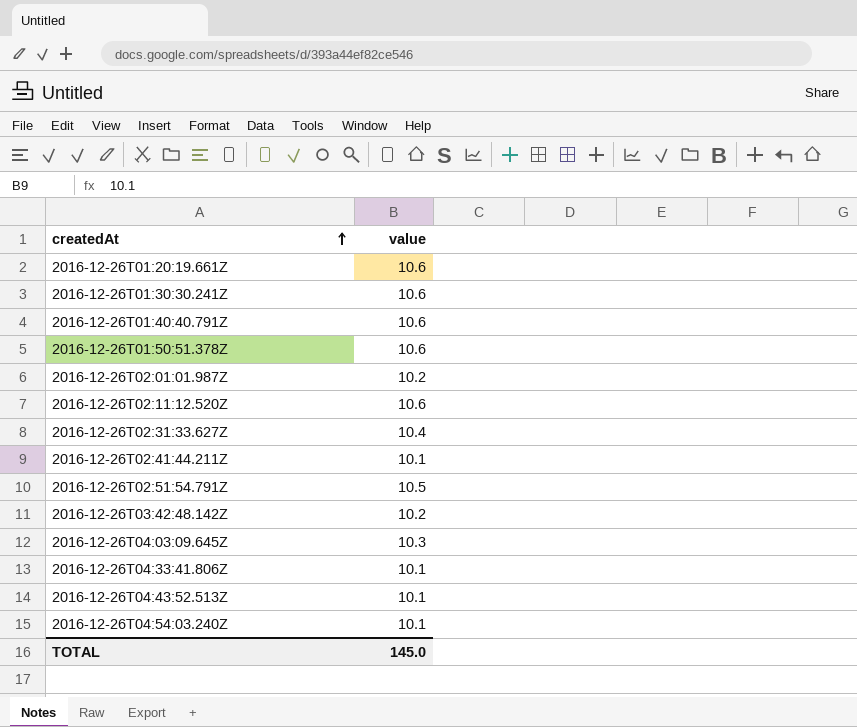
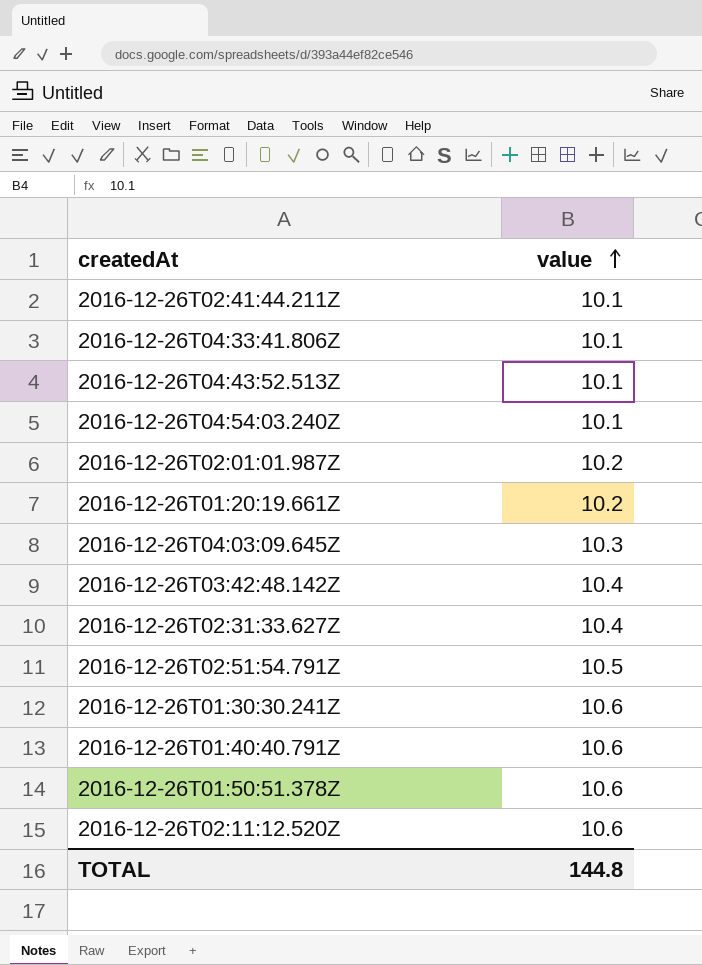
row order: createdAt ascending -> value ascending
2016-12-26T01:20:19.661Z | value: 10.6 -> 10.2
2016-12-26T03:42:48.142Z | value: 10.2 -> 10.4
TOTAL | value: 145.0 -> 144.8

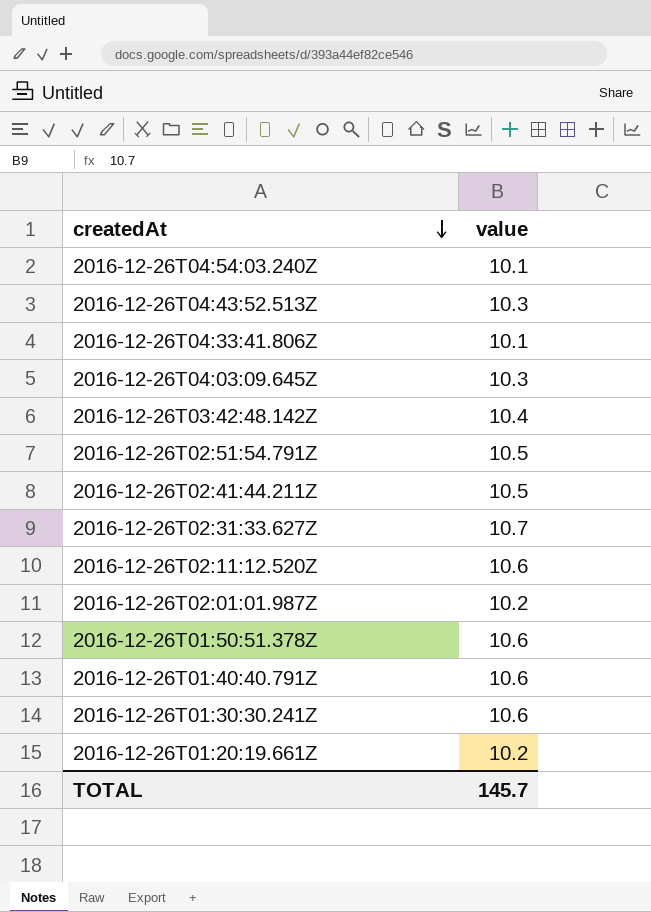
row order: value ascending -> createdAt descending
2016-12-26T04:43:52.513Z | value: 10.1 -> 10.3
2016-12-26T02:41:44.211Z | value: 10.1 -> 10.5
2016-12-26T02:31:33.627Z | value: 10.4 -> 10.7
TOTAL | value: 144.8 -> 145.7

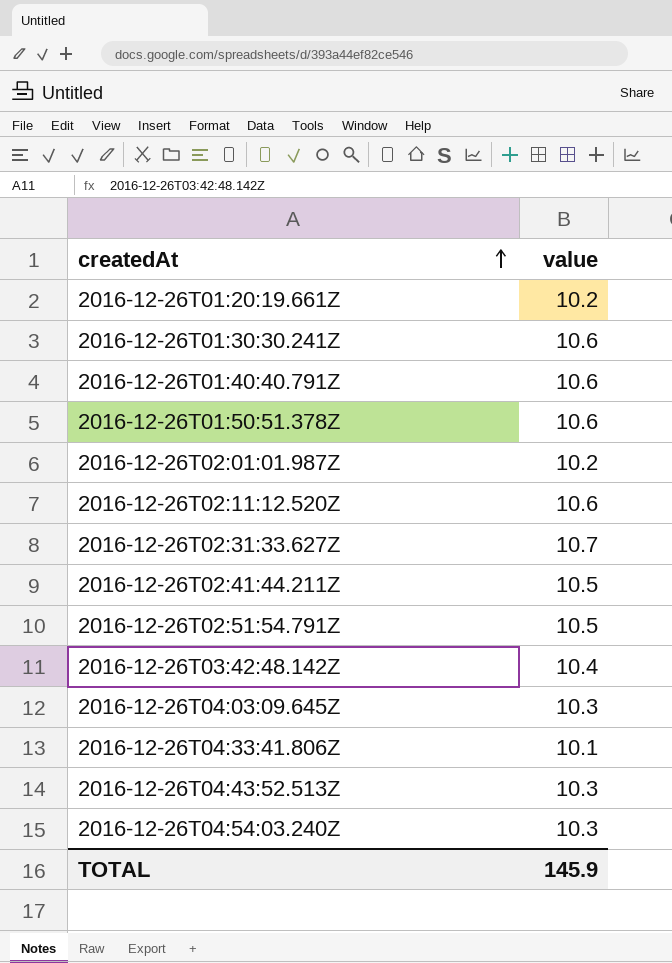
row order: createdAt descending -> createdAt ascending
2016-12-26T04:54:03.240Z | value: 10.1 -> 10.3
TOTAL | value: 145.7 -> 145.9

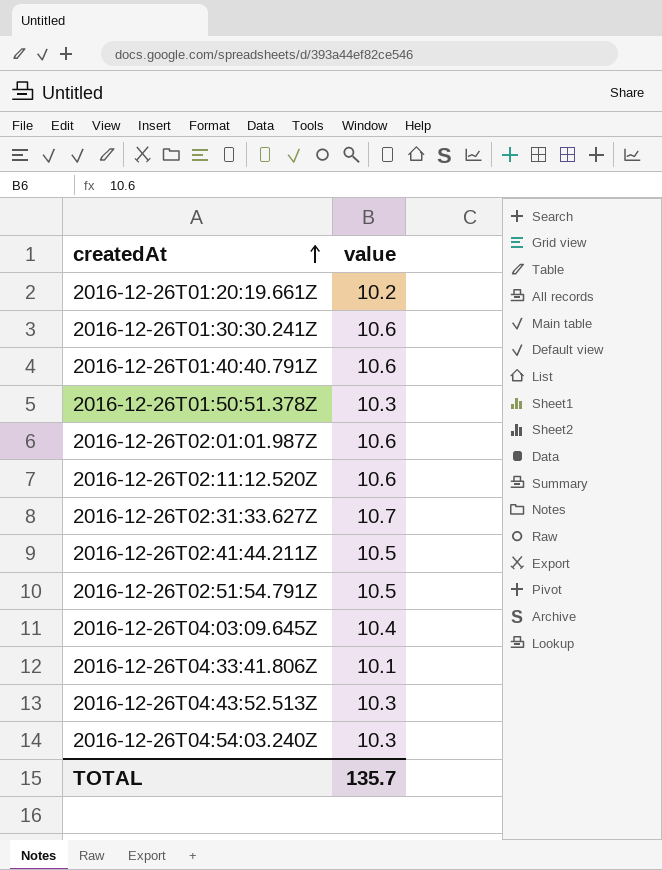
row 2016-12-26T03:42:48.142Z: 10.4 -> none
2016-12-26T01:50:51.378Z | value: 10.6 -> 10.3
2016-12-26T02:01:01.987Z | value: 10.2 -> 10.6
2016-12-26T04:03:09.645Z | value: 10.3 -> 10.4
TOTAL | value: 145.9 -> 135.7

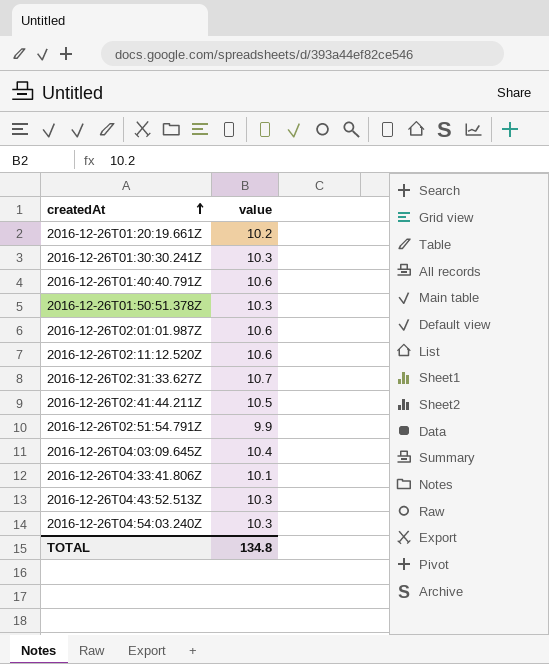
2016-12-26T01:30:30.241Z | value: 10.6 -> 10.3
2016-12-26T02:51:54.791Z | value: 10.5 -> 9.9
TOTAL | value: 135.7 -> 134.8

